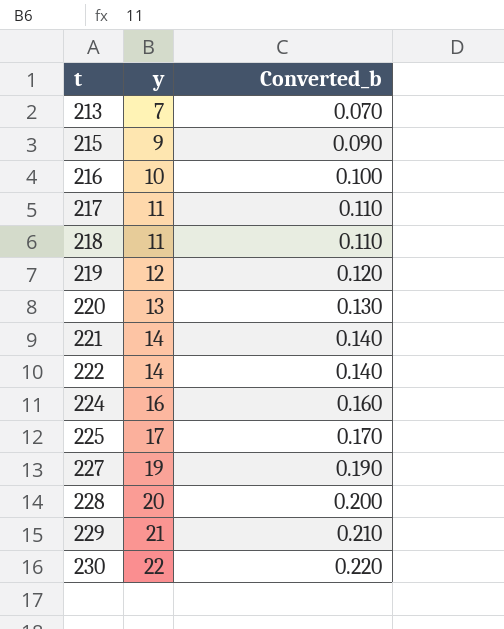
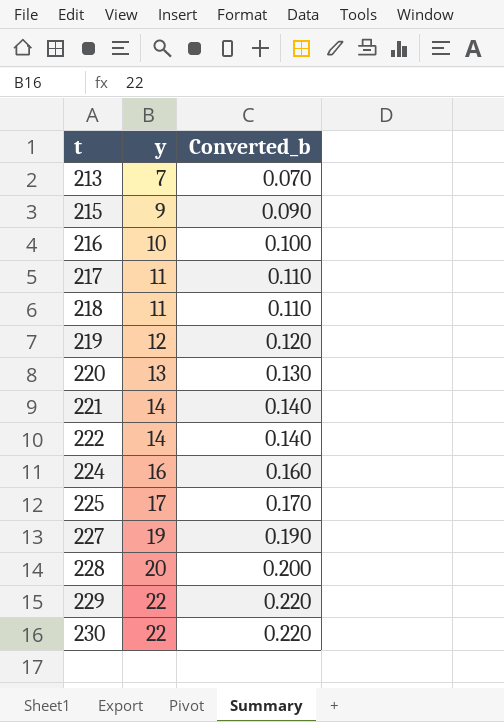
229 | y: 21 -> 22
229 | Converted_b: 0.210 -> 0.220

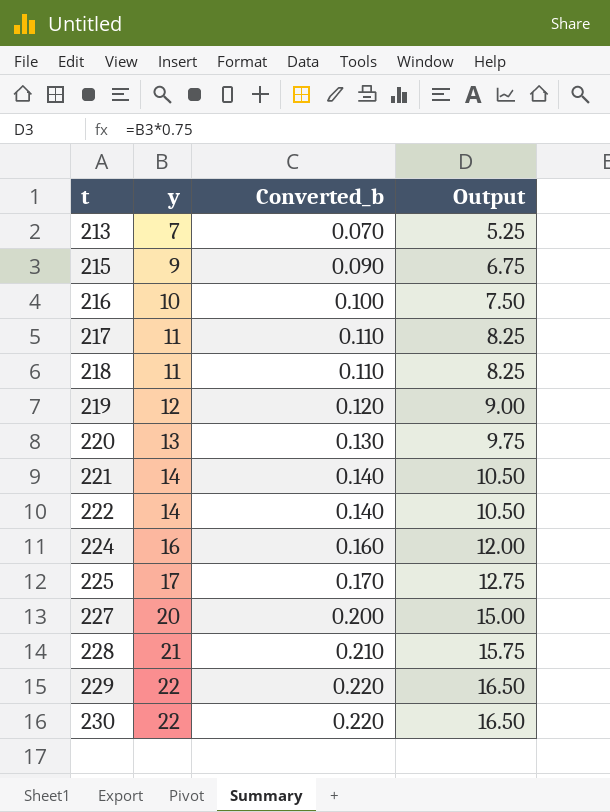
column Output | formula: none -> [y] * 0.75
227 | y: 19 -> 20
227 | Converted_b: 0.190 -> 0.200
228 | y: 20 -> 21
228 | Converted_b: 0.200 -> 0.210

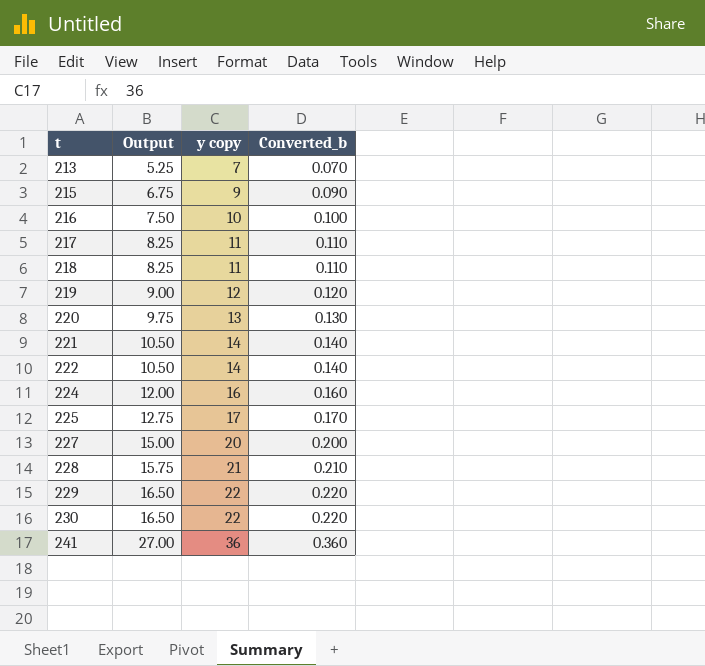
column Output | position: 4 -> 2
column name: y -> y copy
row 241: none -> 27.00 | 36 | 0.360

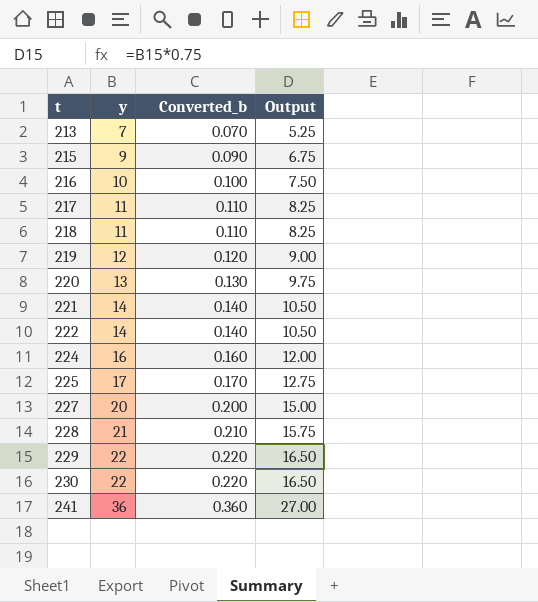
column name: y copy -> y
column Output | position: 2 -> 4

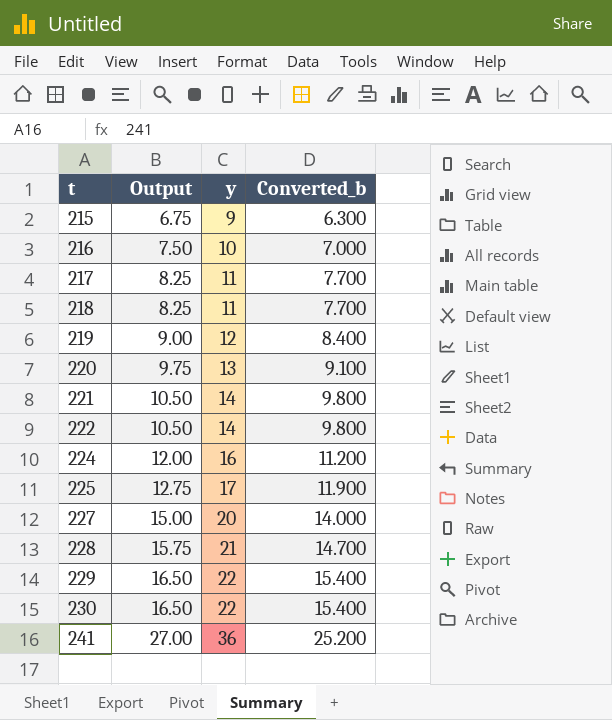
column Output | position: 4 -> 2
column Converted_b | formula: [y] * 0.01 -> [y] * 0.7
row 213: 7 | 0.070 | 5.25 -> none

